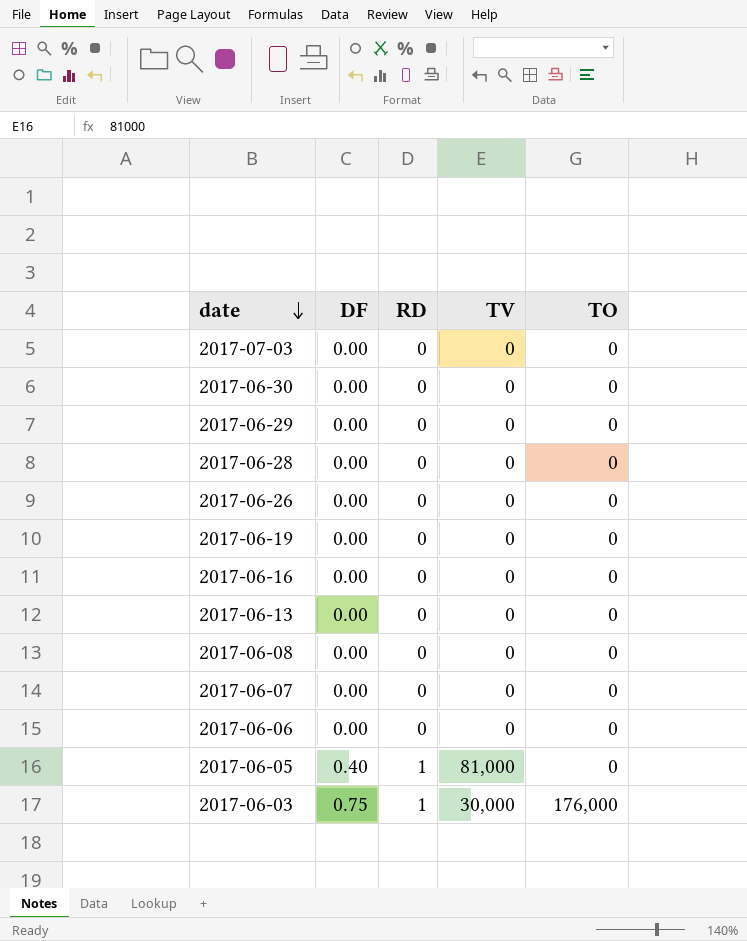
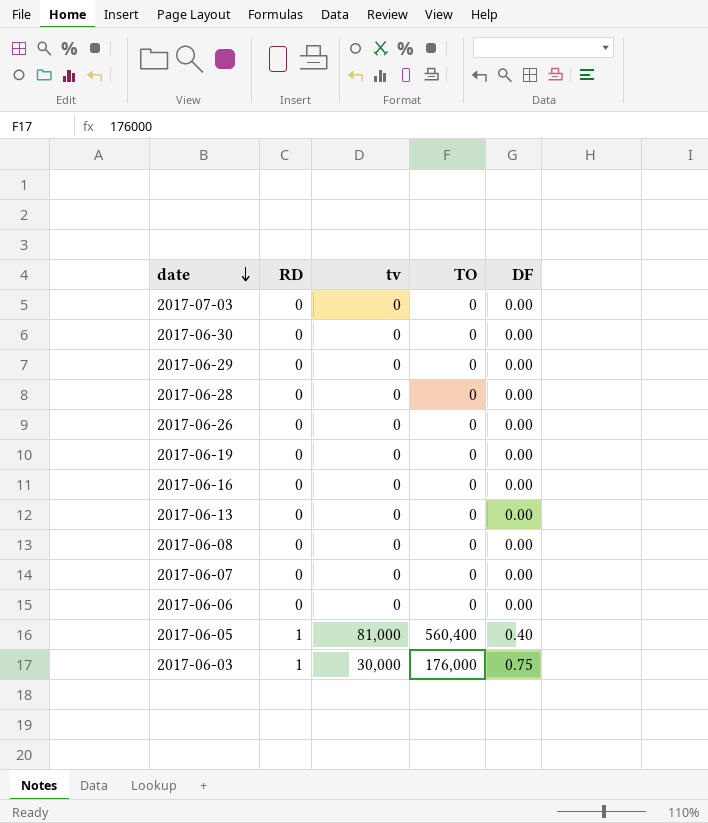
column name: TV -> tv
column DF | position: 2 -> 5
2017-06-05 | TO: 0 -> 560,400

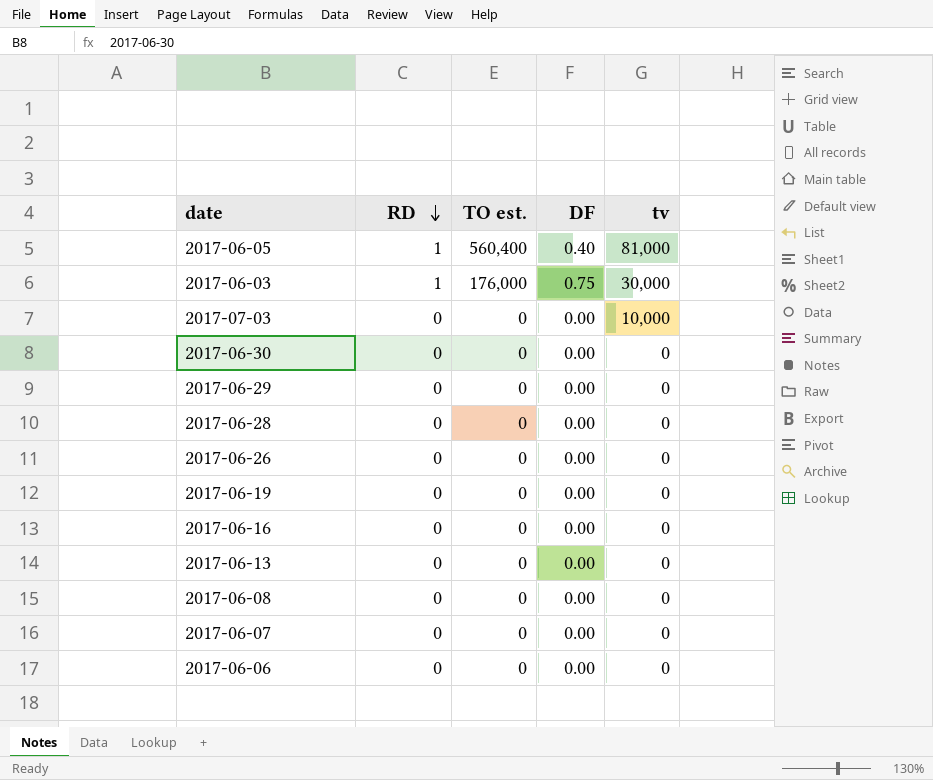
row order: date descending -> RD descending
column name: TO -> TO est.
column tv | position: 3 -> 5
2017-07-03 | tv: 0 -> 10,000

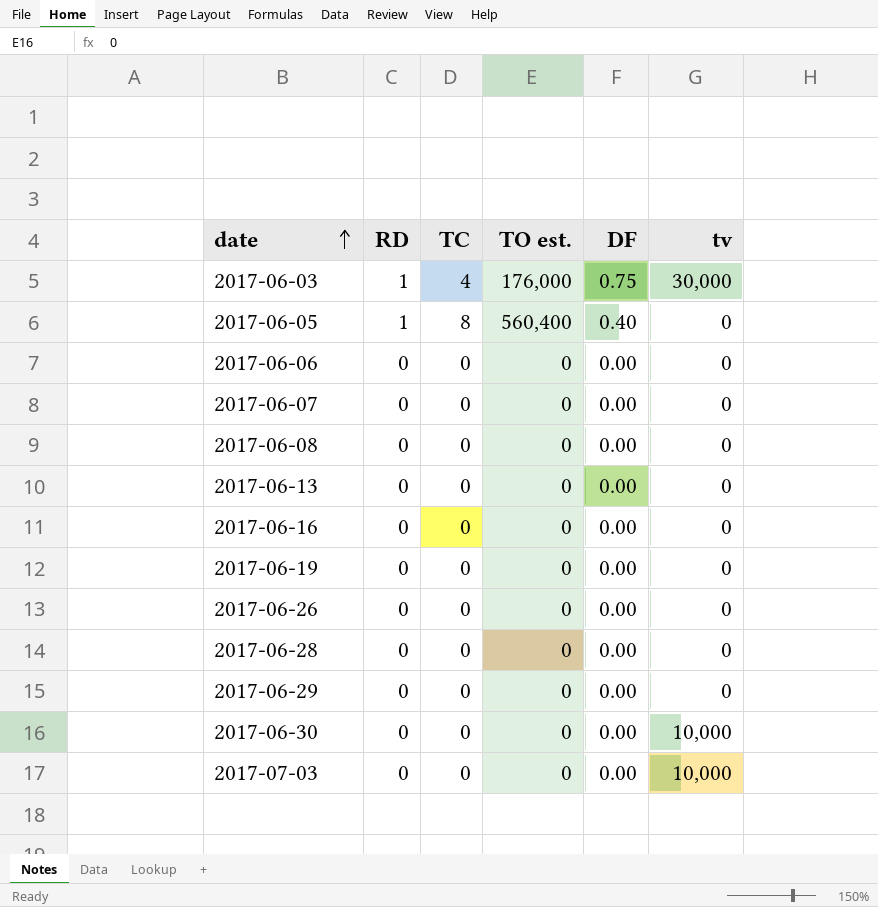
row order: RD descending -> date ascending
column TC | position: none -> 3
2017-06-05 | tv: 81,000 -> 0
2017-06-30 | tv: 0 -> 10,000

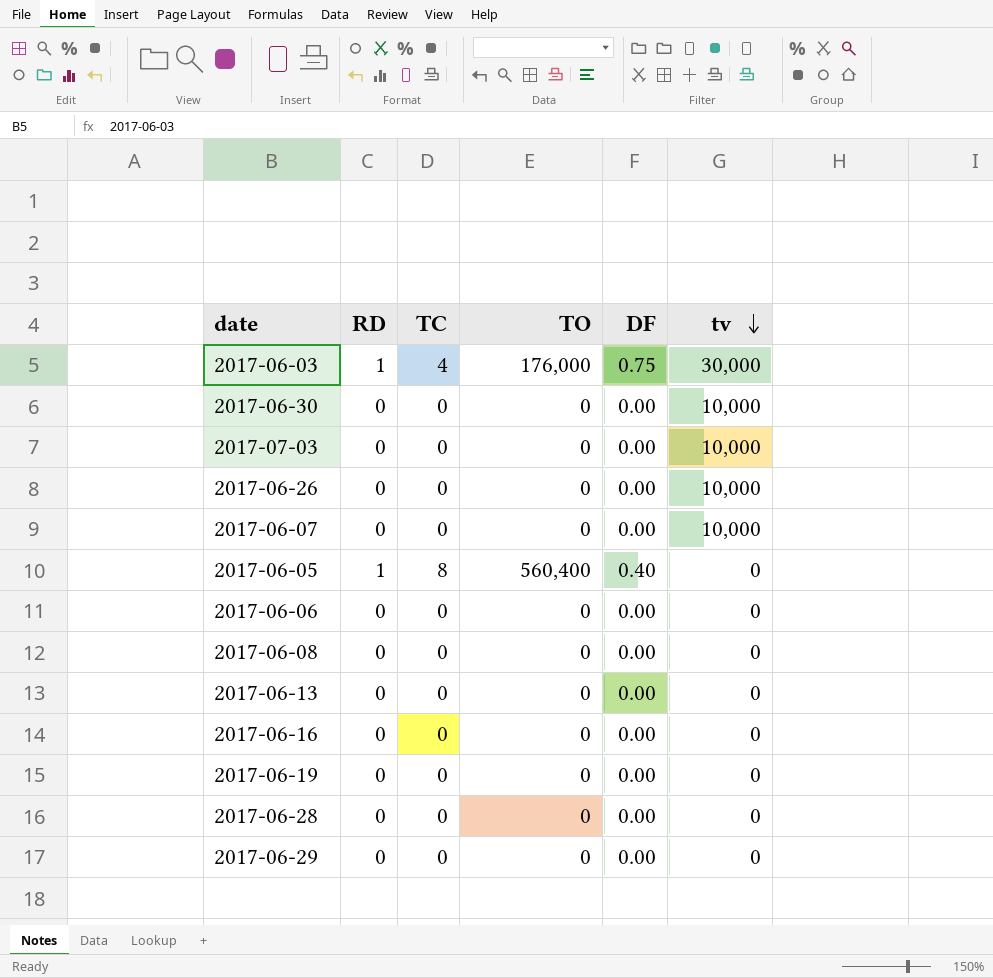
row order: date ascending -> tv descending
column name: TO est. -> TO
2017-06-26 | tv: 0 -> 10,000
2017-06-07 | tv: 0 -> 10,000

